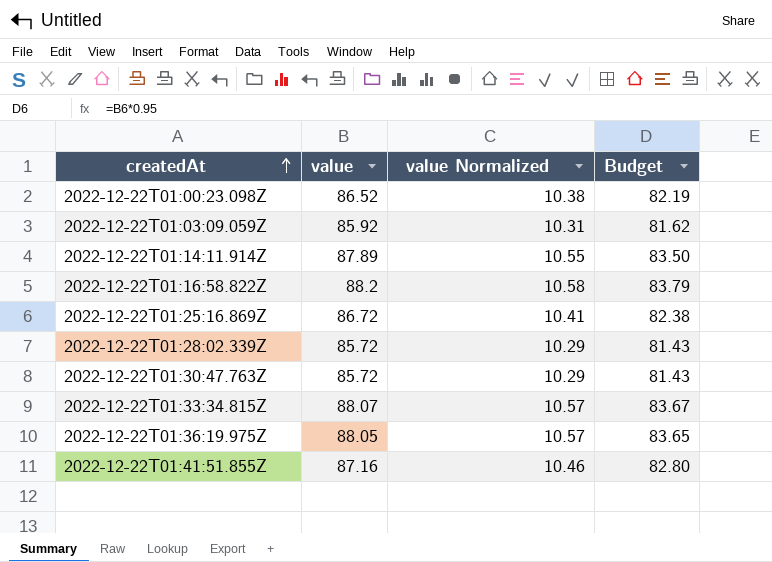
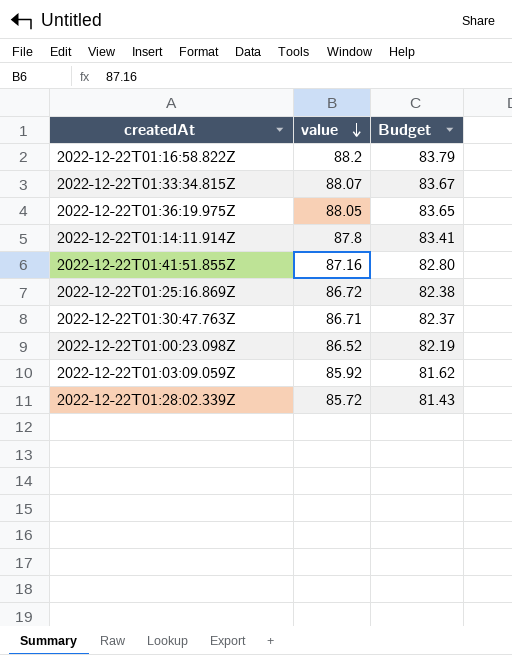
row order: createdAt ascending -> value descending
column value Normalized | formula: [value] * 0.12 -> none
2022-12-22T01:14:11.914Z | value: 87.89 -> 87.8
2022-12-22T01:14:11.914Z | Budget: 83.50 -> 83.41
2022-12-22T01:30:47.763Z | value: 85.72 -> 86.71
2022-12-22T01:30:47.763Z | Budget: 81.43 -> 82.37

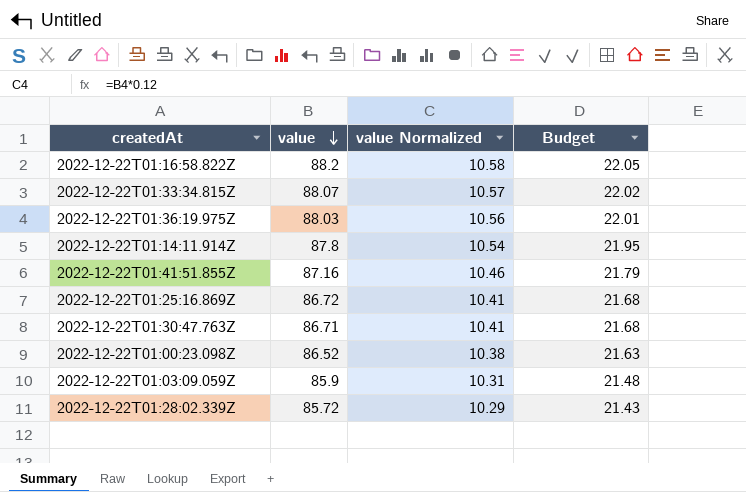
column value Normalized | formula: none -> [value] * 0.12
column Budget | formula: [value] * 0.95 -> [value] * 0.25
2022-12-22T01:36:19.975Z | value: 88.05 -> 88.03
2022-12-22T01:03:09.059Z | value: 85.92 -> 85.9

